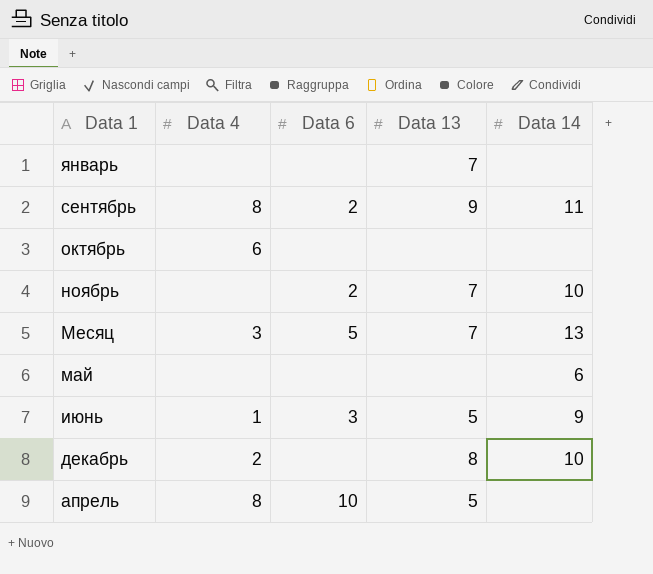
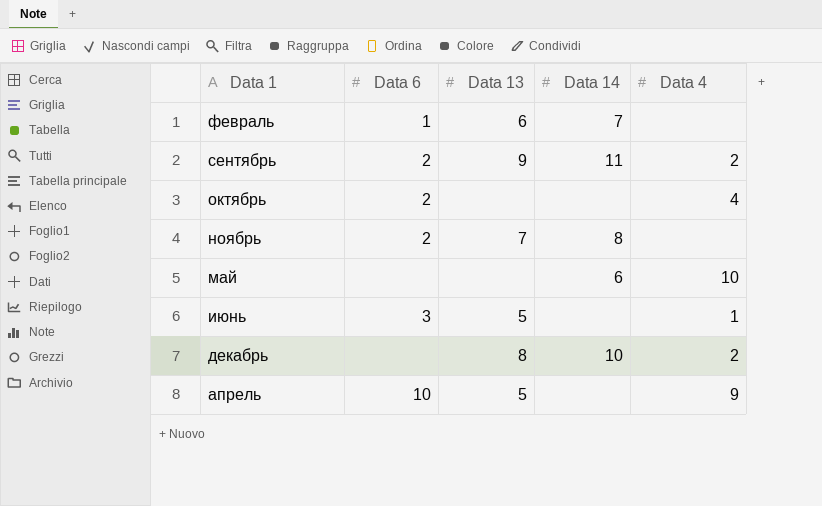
column Data 4 | position: 2 -> 5
row январь: none | none | 7 | none -> none
row Месяц: 3 | 5 | 7 | 13 -> none
row февраль: none -> 1 | 6 | 7 | none
сентябрь | Data 4: 8 -> 2
октябрь | Data 6: none -> 2
октябрь | Data 4: 6 -> 4
ноябрь | Data 14: 10 -> 8
май | Data 4: none -> 10
июнь | Data 14: 9 -> none
апрель | Data 4: 8 -> 9

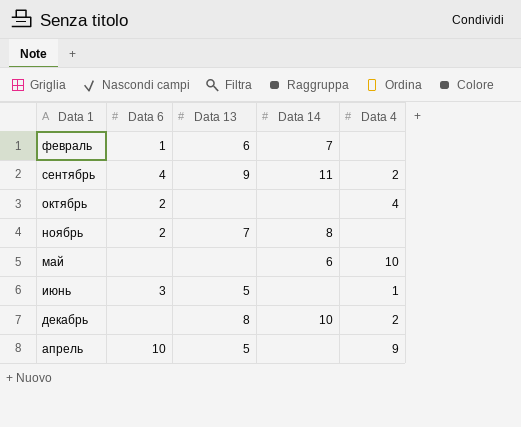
сентябрь | Data 6: 2 -> 4

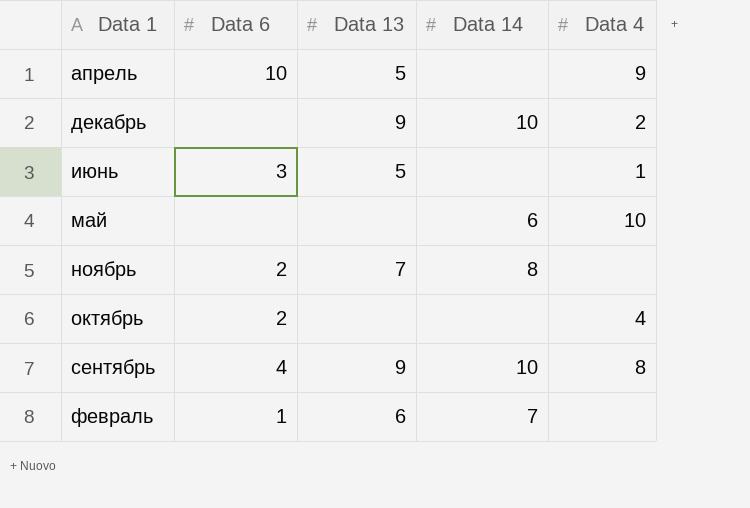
row order: Data 1 descending -> Data 1 ascending
декабрь | Data 13: 8 -> 9
сентябрь | Data 14: 11 -> 10
сентябрь | Data 4: 2 -> 8

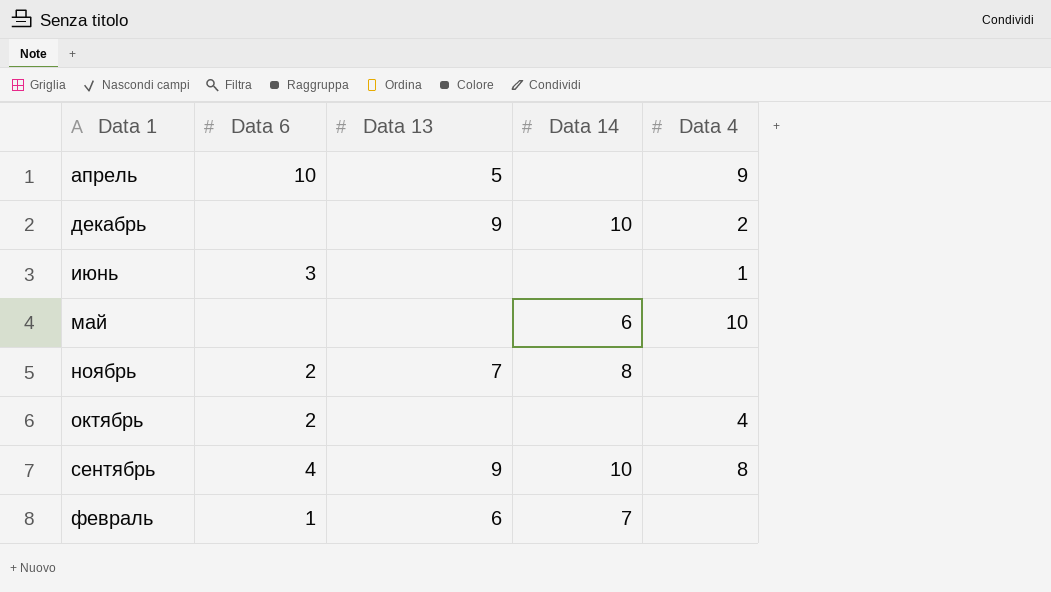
июнь | Data 13: 5 -> none

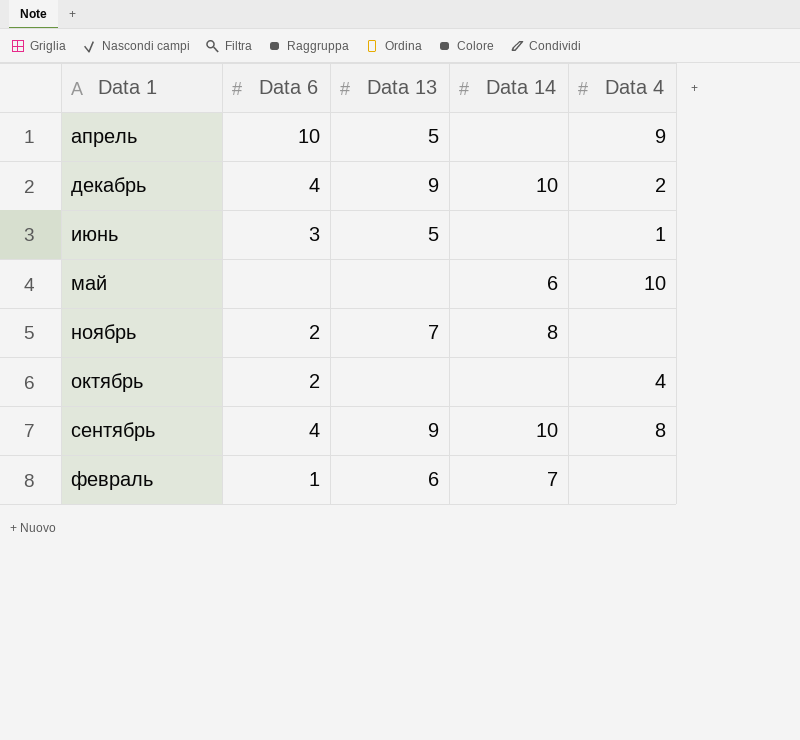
декабрь | Data 6: none -> 4
июнь | Data 13: none -> 5

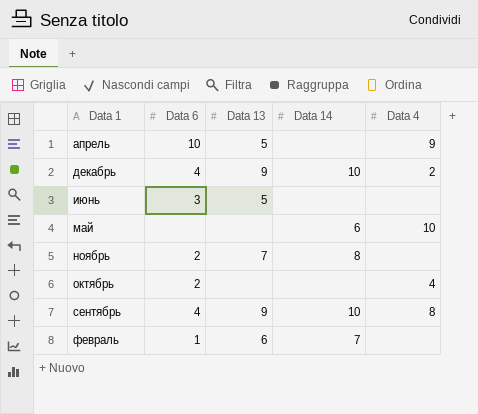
июнь | Data 4: 1 -> none

